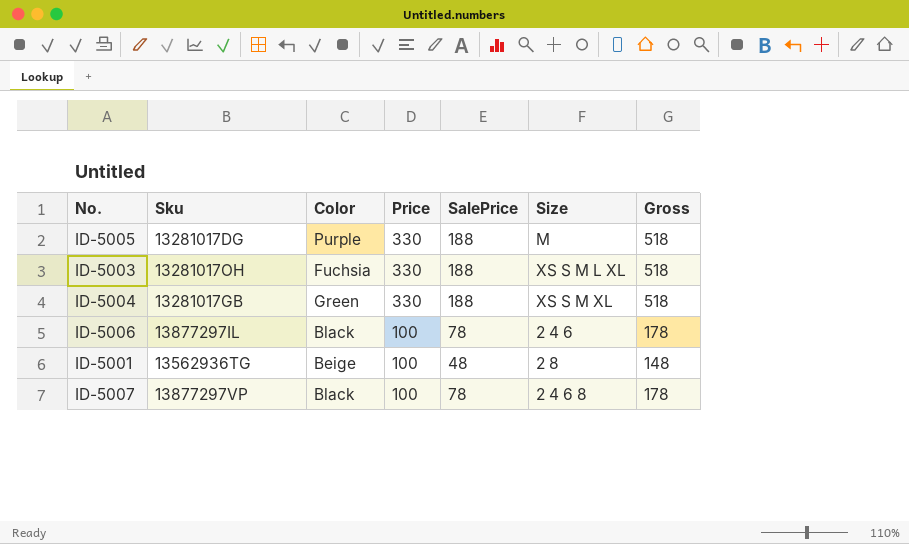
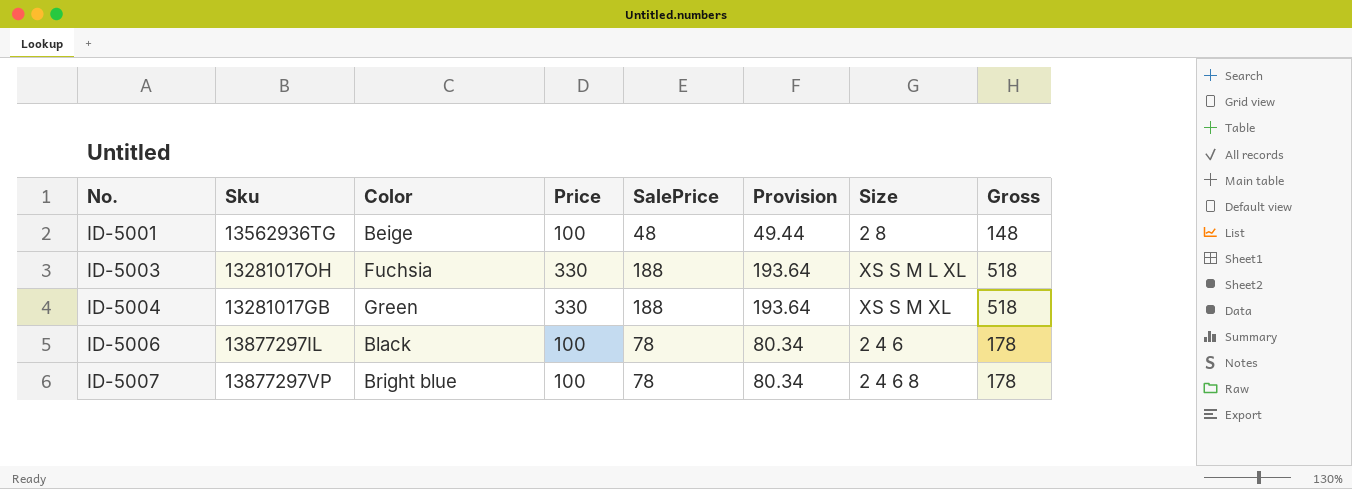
row order: Price descending -> No. ascending
column Provision | formula: none -> [SalePrice] * 1.03
row ID-5005: 13281017DG | Purple | 330 | 188 | M | 518 -> none
ID-5007 | Color: Black -> Bright blue

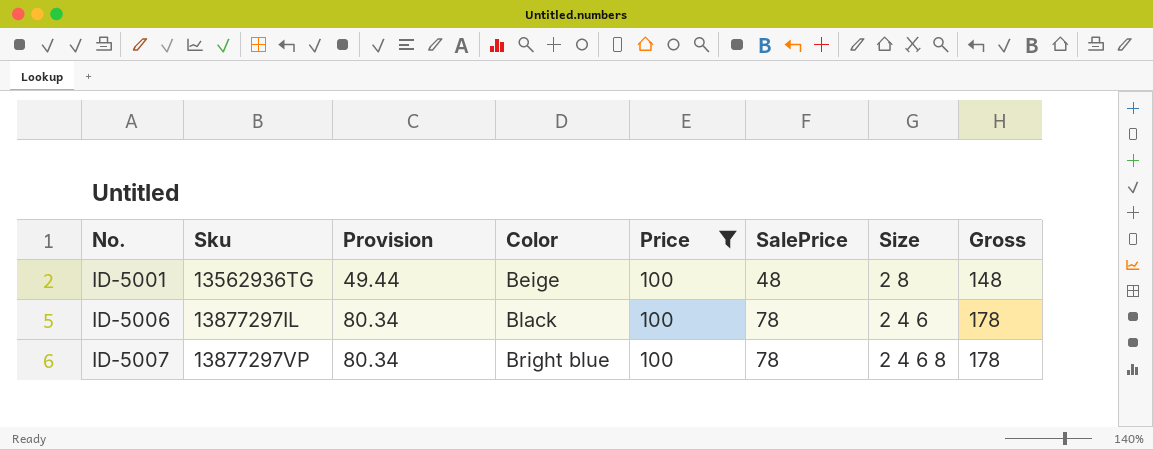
filter: none -> Price = 100
column Provision | position: 6 -> 3

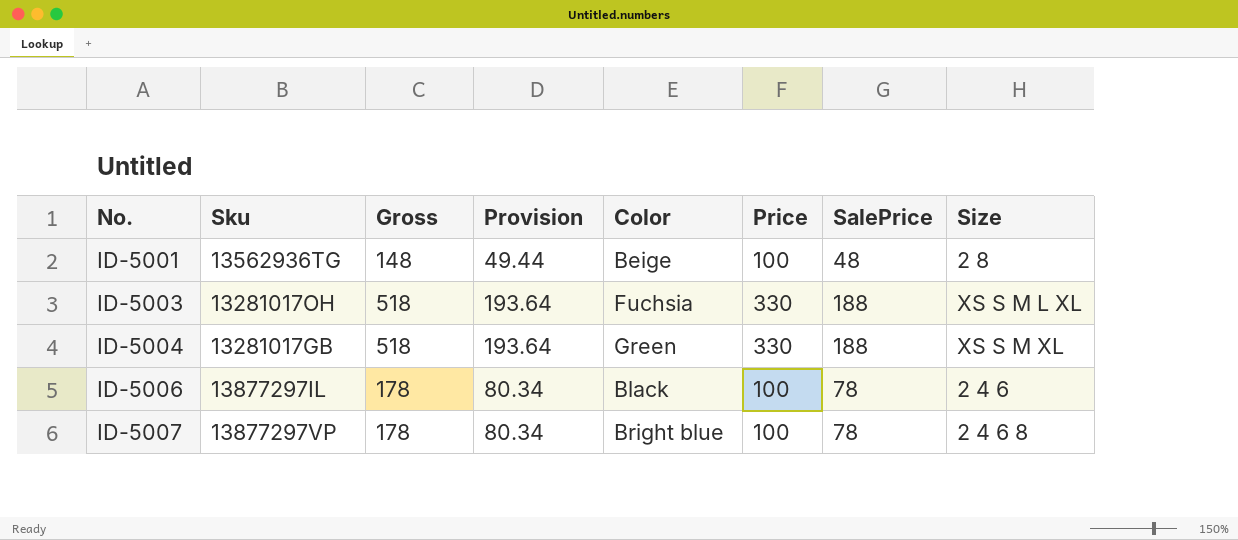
filter: Price = 100 -> none
column Gross | position: 8 -> 3

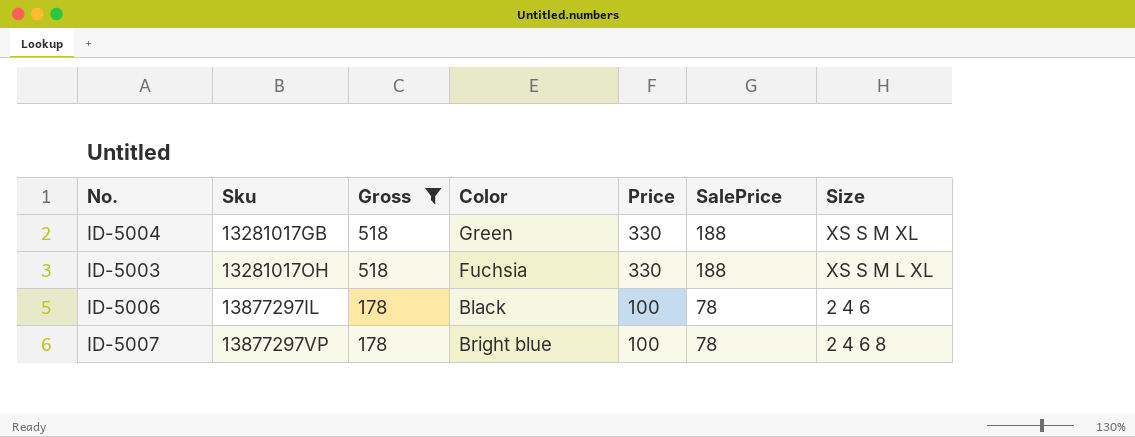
filter: none -> Gross != 148
row order: No. ascending -> Sku ascending
column Provision | formula: [SalePrice] * 1.03 -> none

